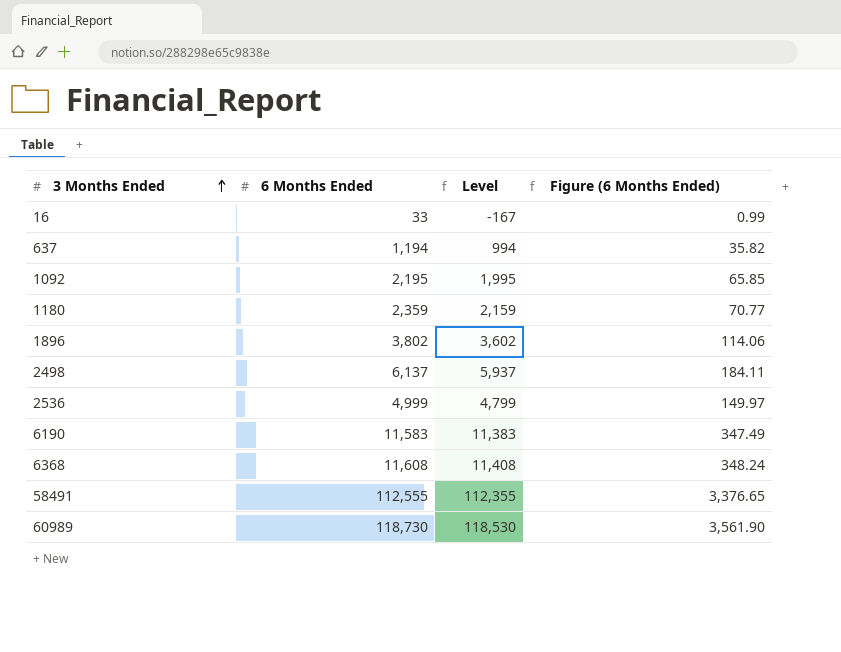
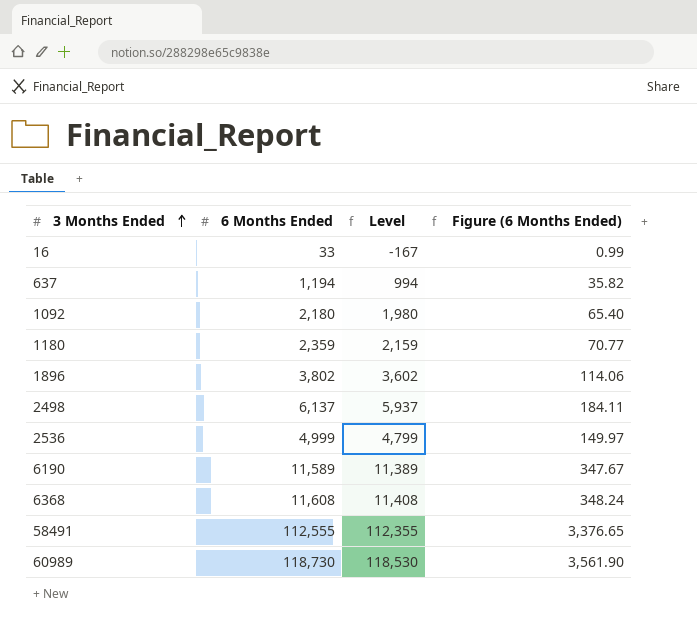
1092 | 6 Months Ended: 2,195 -> 2,180
1092 | Level: 1,995 -> 1,980
1092 | Figure (6 Months Ended): 65.85 -> 65.40
6190 | 6 Months Ended: 11,583 -> 11,589
6190 | Level: 11,383 -> 11,389
6190 | Figure (6 Months Ended): 347.49 -> 347.67

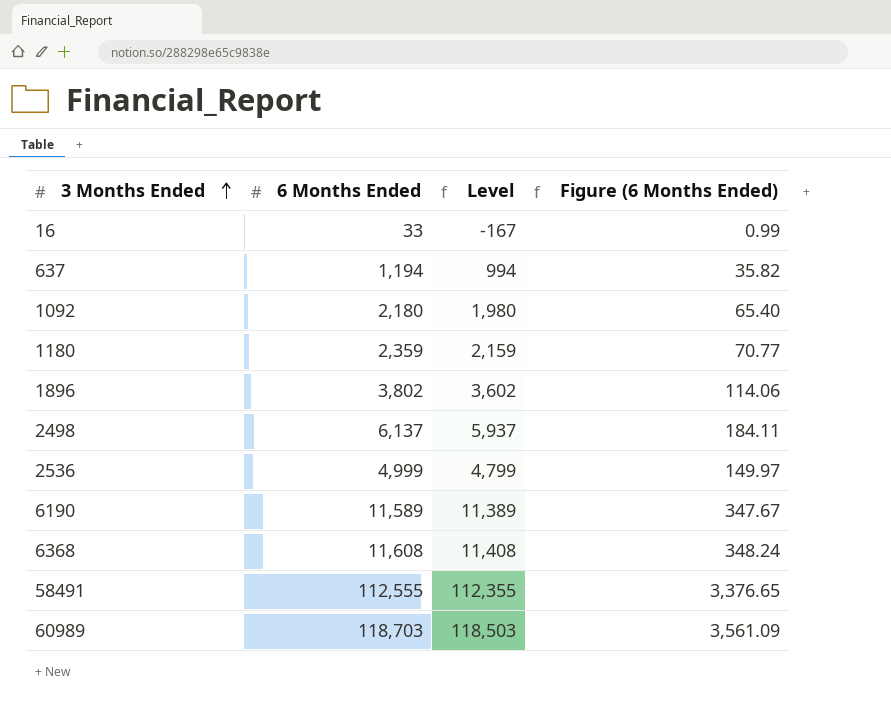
60989 | 6 Months Ended: 118,730 -> 118,703
60989 | Level: 118,530 -> 118,503
60989 | Figure (6 Months Ended): 3,561.90 -> 3,561.09

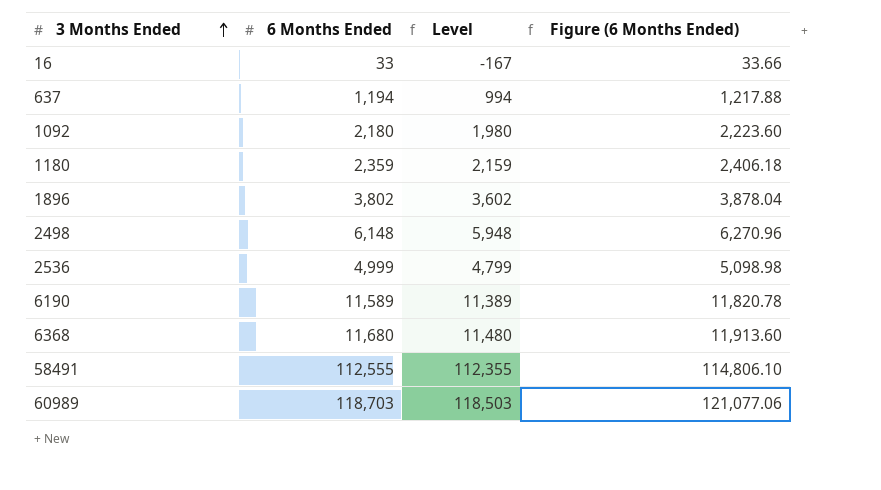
column Figure (6 Months Ended) | formula: [6 Months Ended] * 0.03 -> [6 Months Ended] * 1.02
2498 | 6 Months Ended: 6,137 -> 6,148
2498 | Level: 5,937 -> 5,948
6368 | 6 Months Ended: 11,608 -> 11,680
6368 | Level: 11,408 -> 11,480

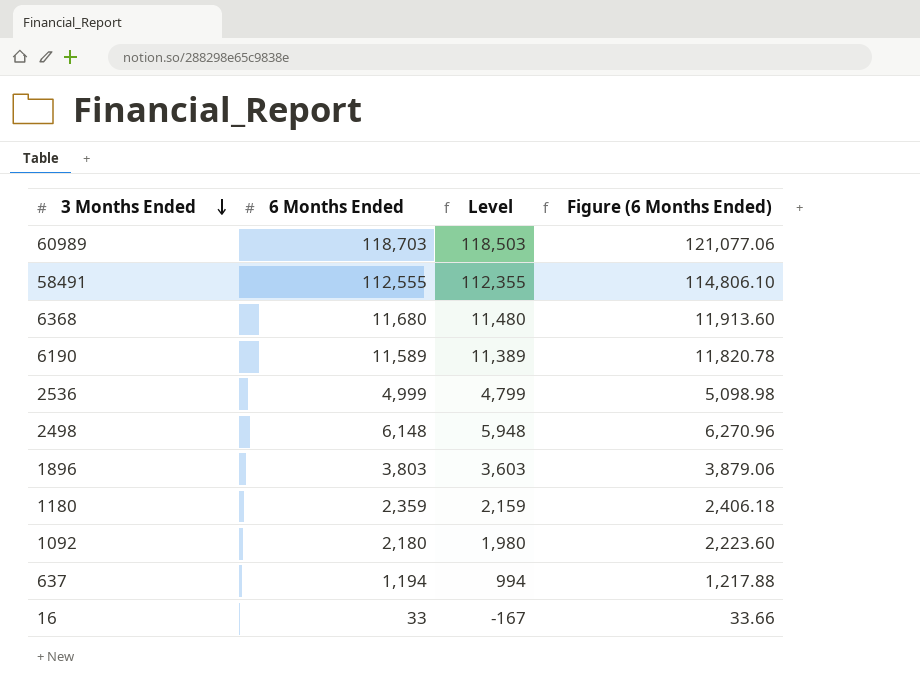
row order: 3 Months Ended ascending -> 3 Months Ended descending
1896 | 6 Months Ended: 3,802 -> 3,803
1896 | Level: 3,602 -> 3,603
1896 | Figure (6 Months Ended): 3,878.04 -> 3,879.06

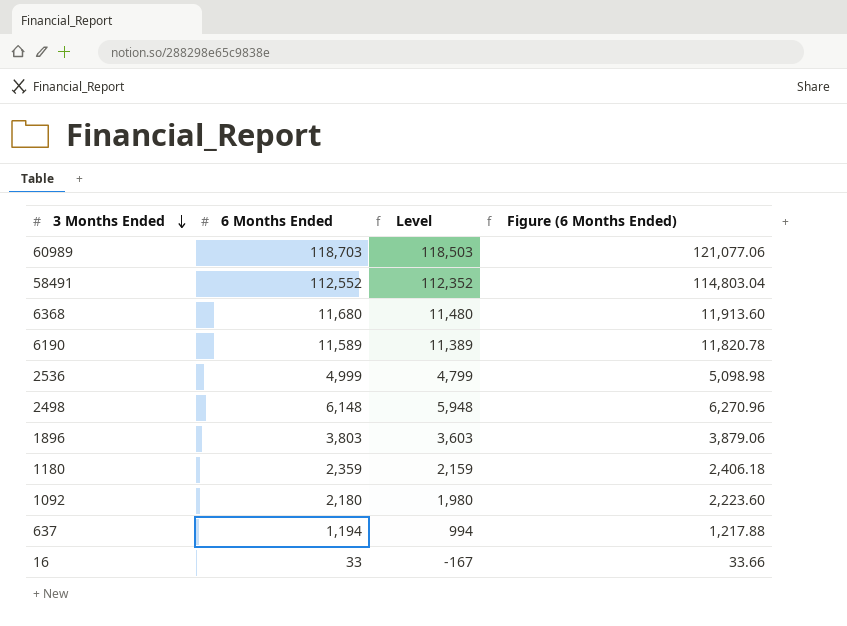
58491 | 6 Months Ended: 112,555 -> 112,552
58491 | Level: 112,355 -> 112,352
58491 | Figure (6 Months Ended): 114,806.10 -> 114,803.04

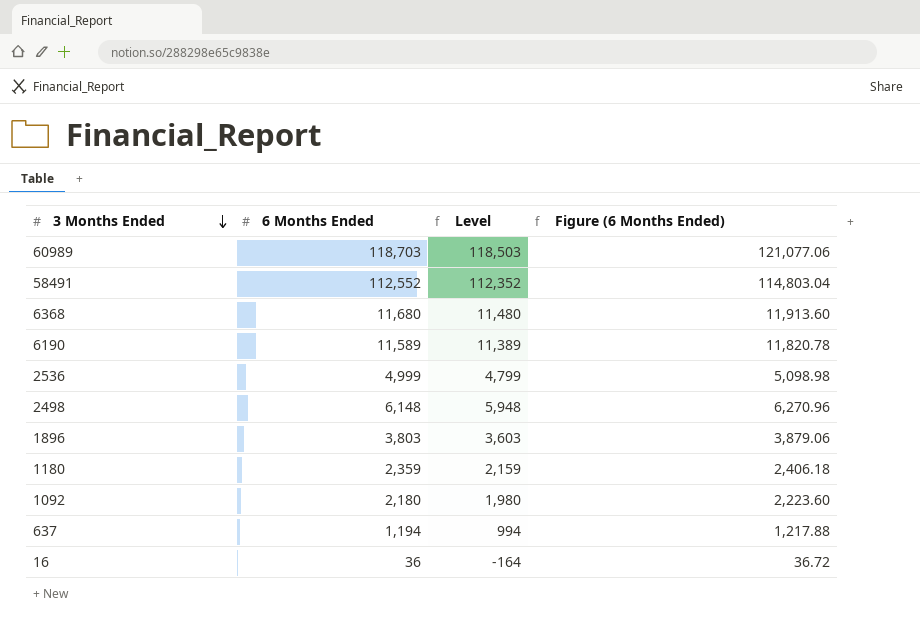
16 | 6 Months Ended: 33 -> 36
16 | Level: -167 -> -164
16 | Figure (6 Months Ended): 33.66 -> 36.72

